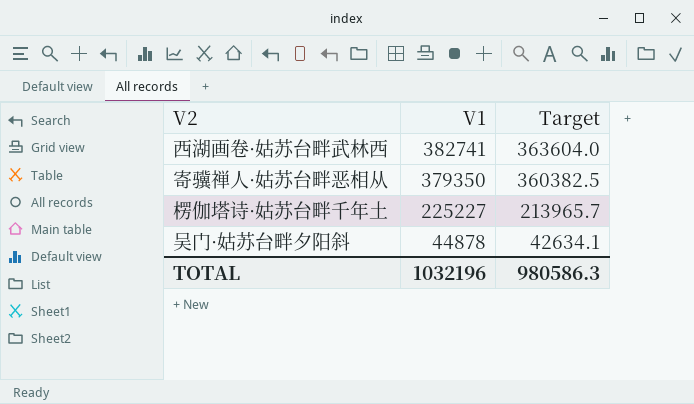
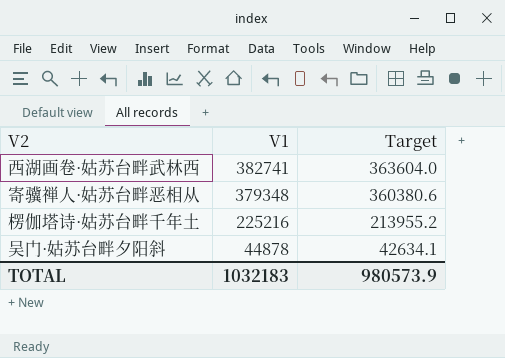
寄骥禅人·姑苏台畔恶相从 | V1: 379350 -> 379348
寄骥禅人·姑苏台畔恶相从 | Target: 360382.5 -> 360380.6
楞伽塔诗·姑苏台畔千年土 | V1: 225227 -> 225216
楞伽塔诗·姑苏台畔千年土 | Target: 213965.7 -> 213955.2
TOTAL | V1: 1032196 -> 1032183
TOTAL | Target: 980586.3 -> 980573.9

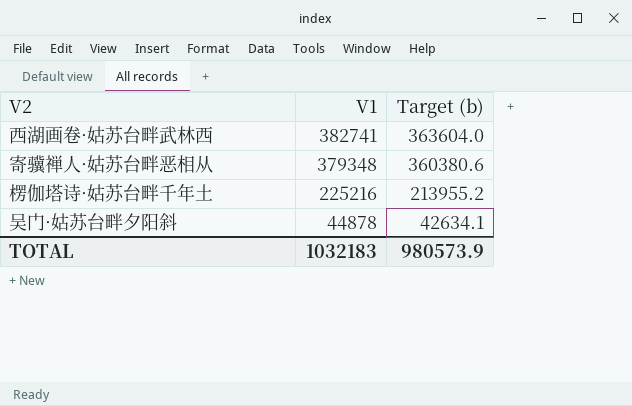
column name: Target -> Target (b)

